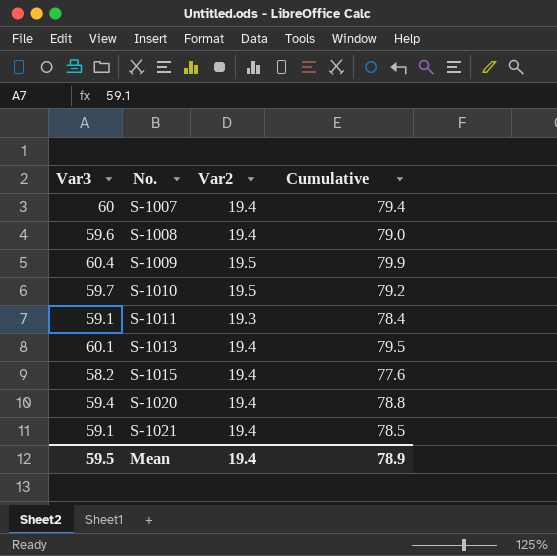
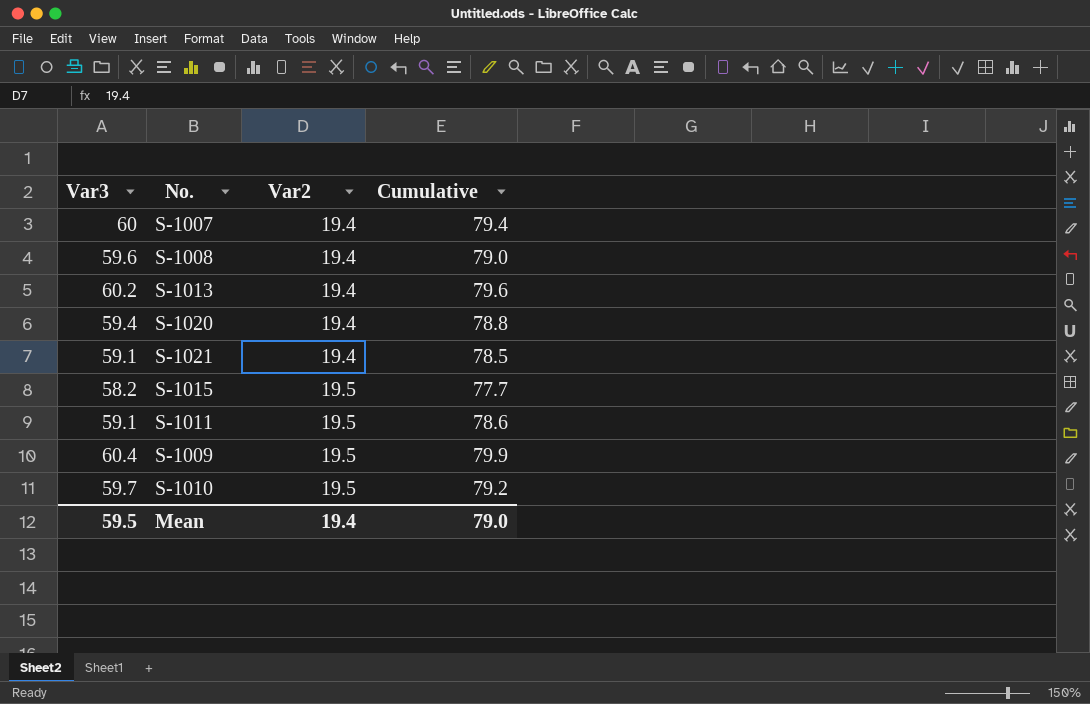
row order: No. ascending -> Var2 ascending
S-1013 | Var3: 60.1 -> 60.2
S-1013 | Cumulative: 79.5 -> 79.6
S-1015 | Var2: 19.4 -> 19.5
S-1015 | Cumulative: 77.6 -> 77.7
S-1011 | Var2: 19.3 -> 19.5
S-1011 | Cumulative: 78.4 -> 78.6
Mean | Cumulative: 78.9 -> 79.0

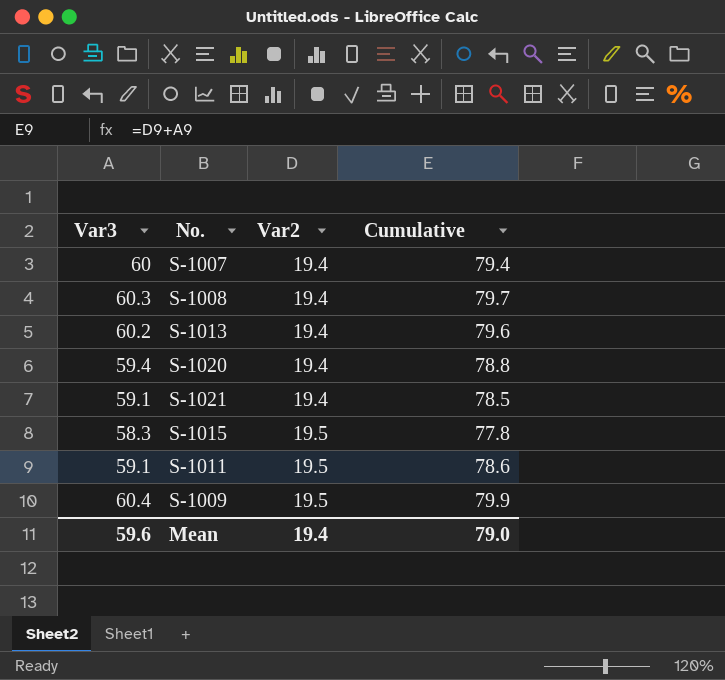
row S-1010: 59.7 | 19.5 | 79.2 -> none
S-1008 | Var3: 59.6 -> 60.3
S-1008 | Cumulative: 79.0 -> 79.7
S-1015 | Var3: 58.2 -> 58.3
S-1015 | Cumulative: 77.7 -> 77.8
Mean | Var3: 59.5 -> 59.6

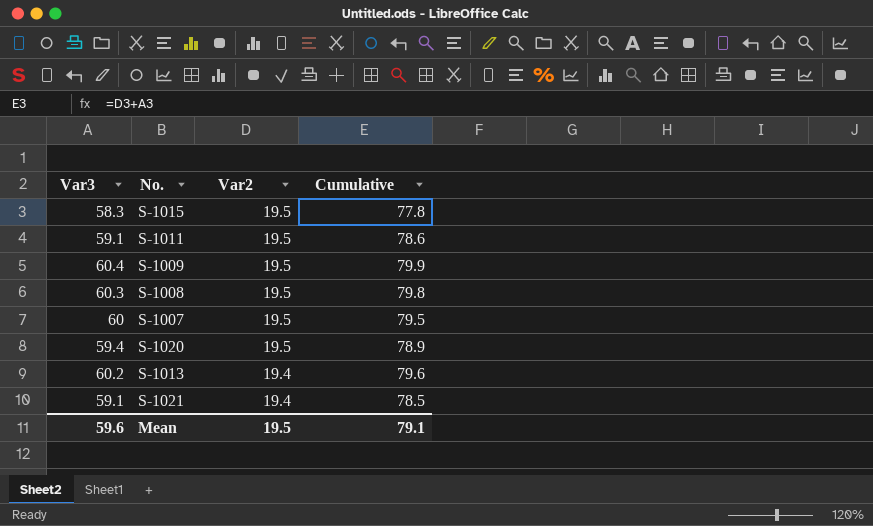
row order: Var2 ascending -> Var2 descending
S-1008 | Var2: 19.4 -> 19.5
S-1008 | Cumulative: 79.7 -> 79.8
S-1007 | Var2: 19.4 -> 19.5
S-1007 | Cumulative: 79.4 -> 79.5
S-1020 | Var2: 19.4 -> 19.5
S-1020 | Cumulative: 78.8 -> 78.9
Mean | Var2: 19.4 -> 19.5
Mean | Cumulative: 79.0 -> 79.1

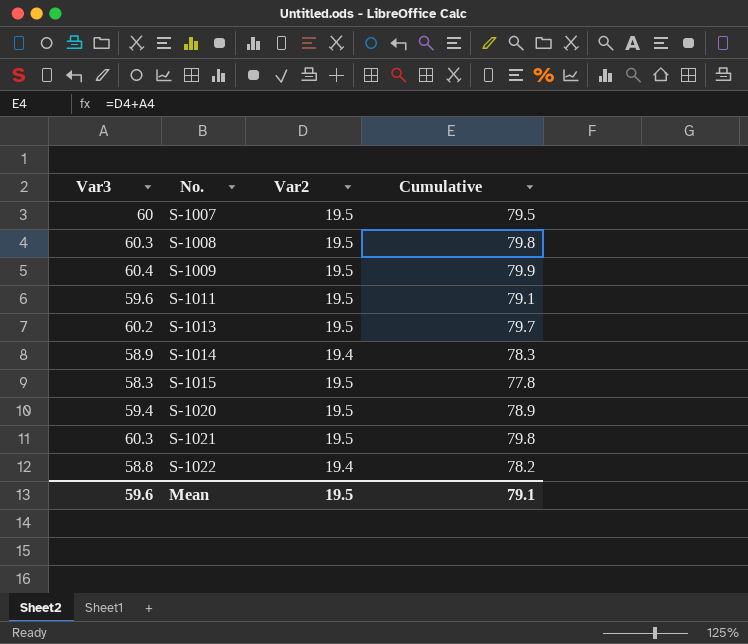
row order: Var2 descending -> No. ascending
S-1011 | Var3: 59.1 -> 59.6
S-1011 | Cumulative: 78.6 -> 79.1
S-1013 | Var2: 19.4 -> 19.5
S-1013 | Cumulative: 79.6 -> 79.7
row S-1014: none -> 58.9 | 19.4 | 78.3
S-1021 | Var3: 59.1 -> 60.3
S-1021 | Var2: 19.4 -> 19.5
S-1021 | Cumulative: 78.5 -> 79.8
row S-1022: none -> 58.8 | 19.4 | 78.2

